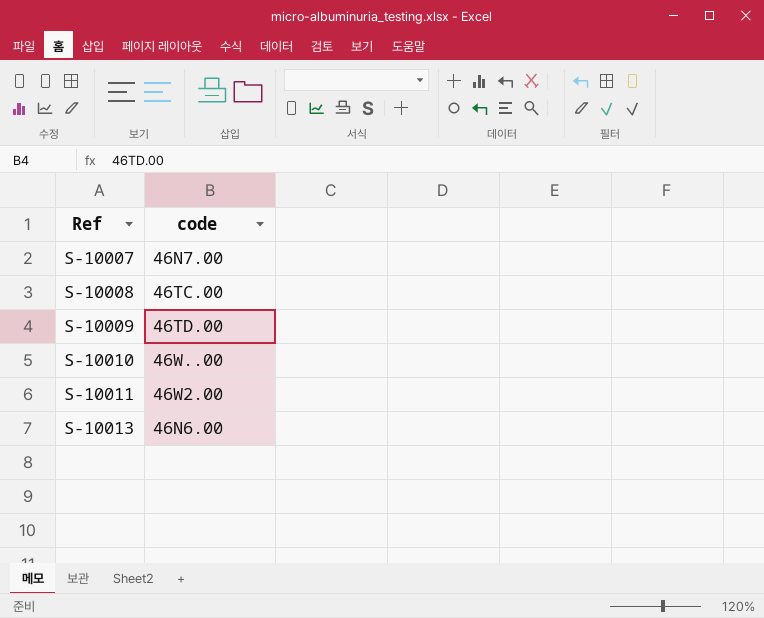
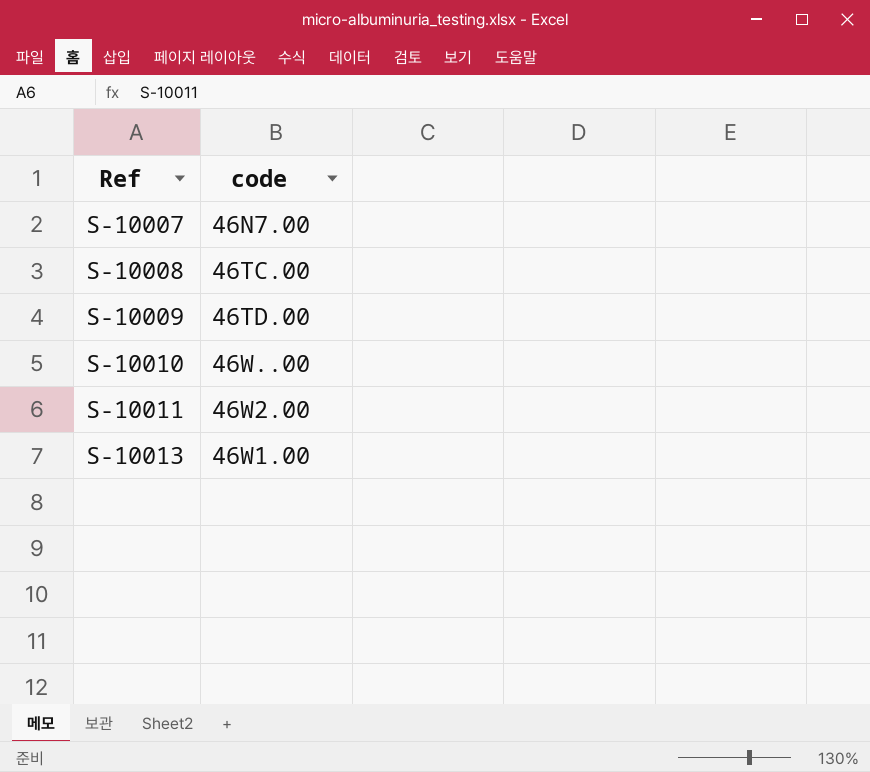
S-10013 | code: 46N6.00 -> 46W1.00

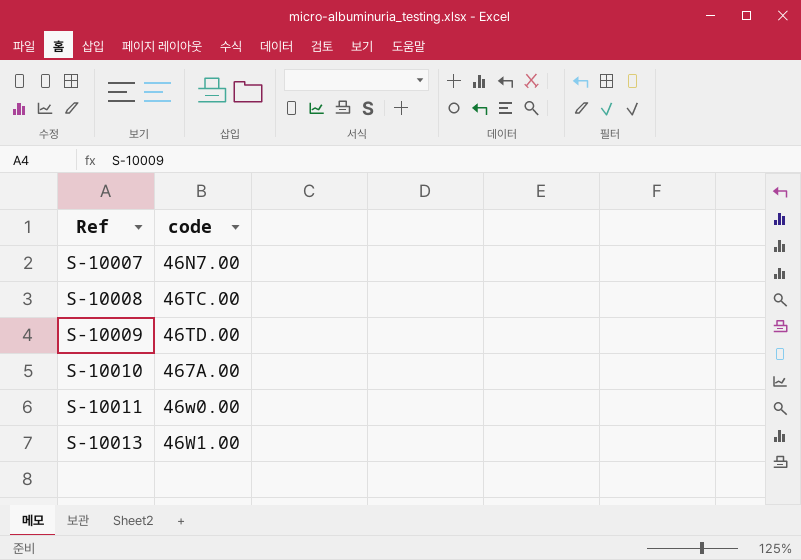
S-10010 | code: 46W..00 -> 467A.00
S-10011 | code: 46W2.00 -> 46w0.00

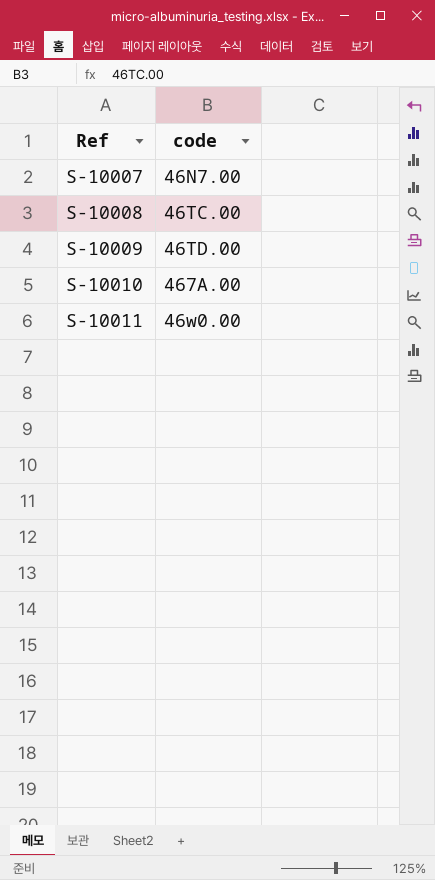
row S-10013: 46W1.00 -> none

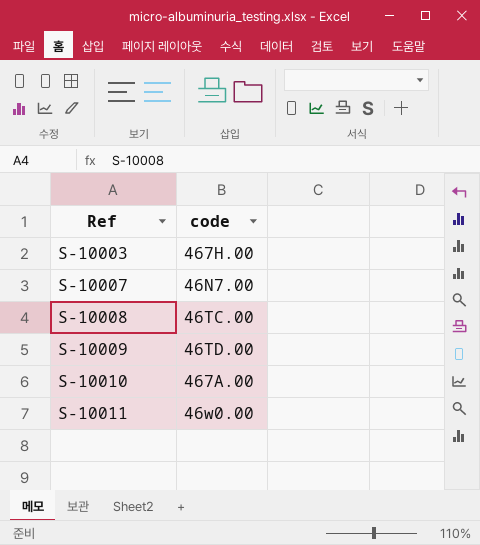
row S-10003: none -> 467H.00

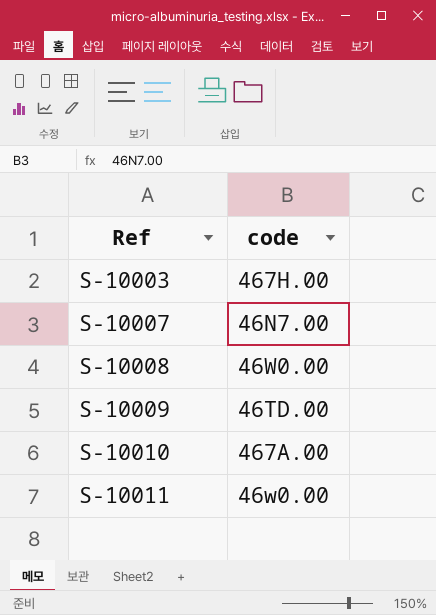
S-10008 | code: 46TC.00 -> 46W0.00

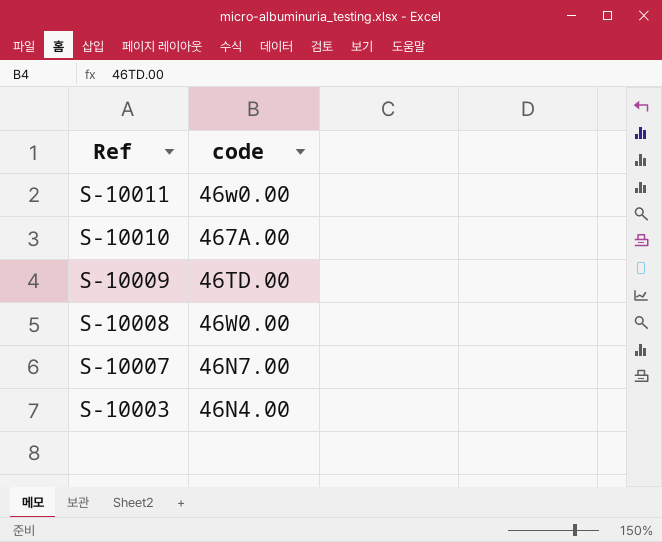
row order: Ref ascending -> Ref descending
S-10003 | code: 467H.00 -> 46N4.00

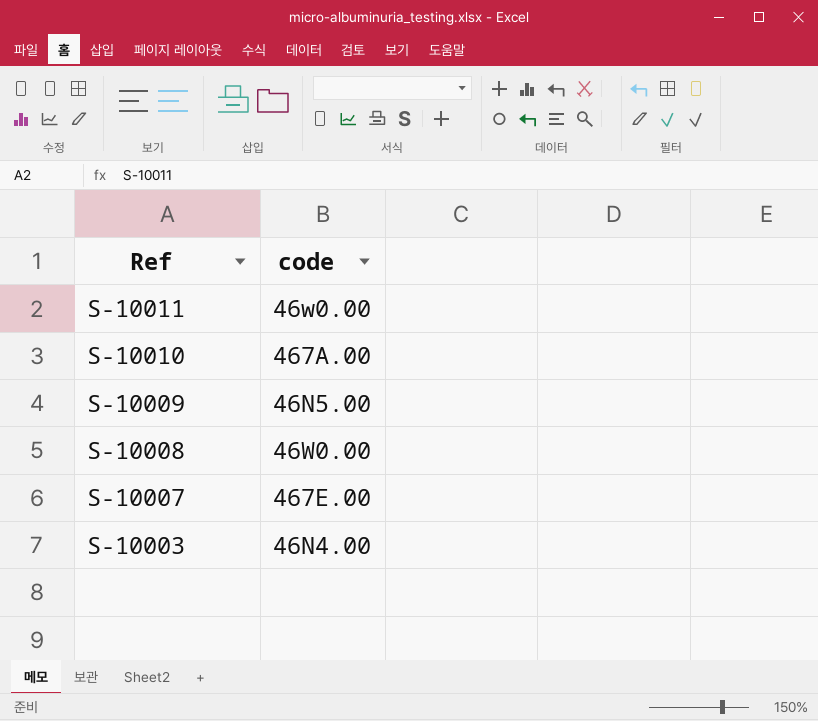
S-10009 | code: 46TD.00 -> 46N5.00
S-10007 | code: 46N7.00 -> 467E.00

